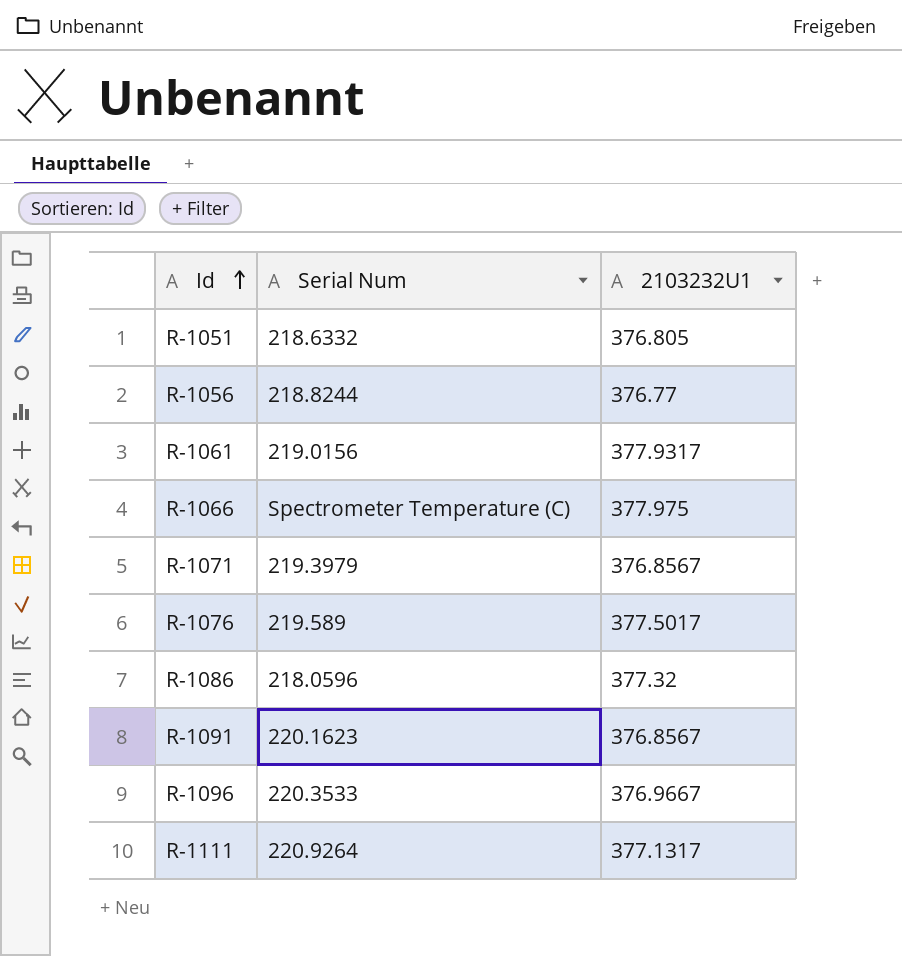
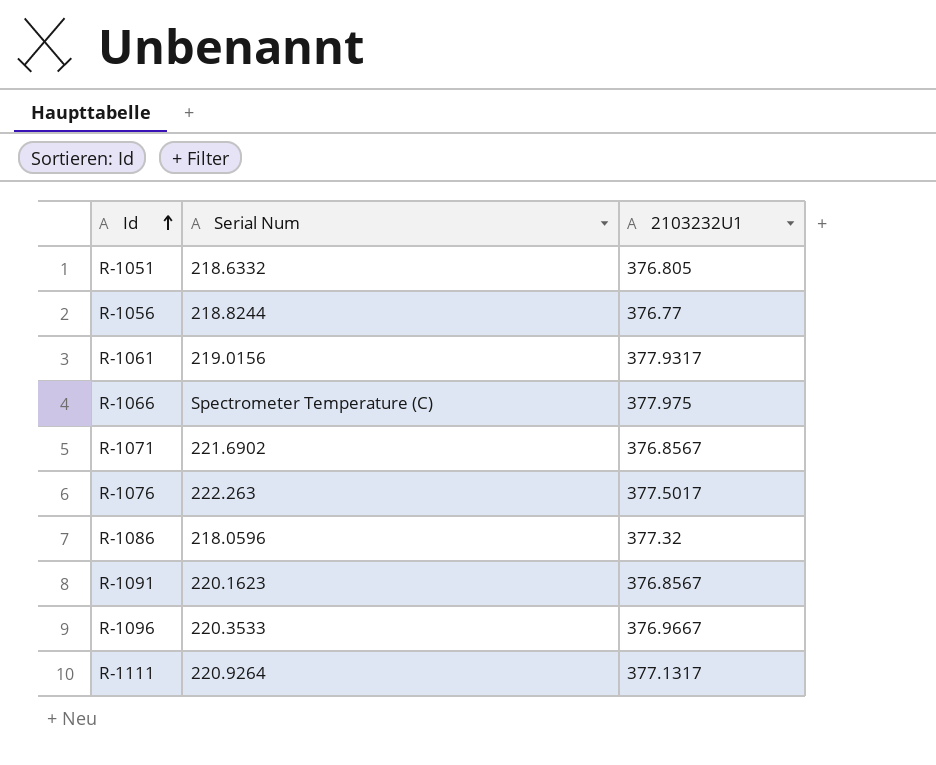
R-1071 | Serial Num: 219.3979 -> 221.6902
R-1076 | Serial Num: 219.589 -> 222.263

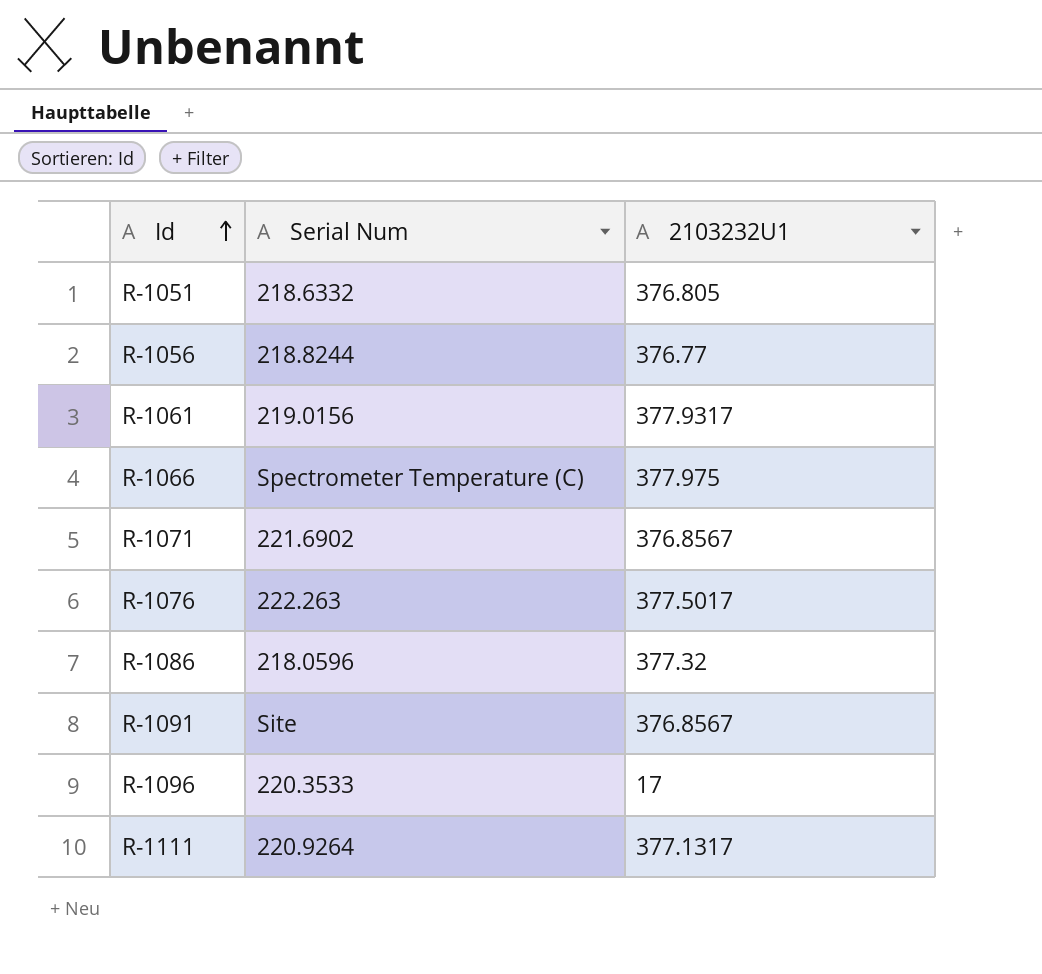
R-1091 | Serial Num: 220.1623 -> Site
R-1096 | 2103232U1: 376.9667 -> 17

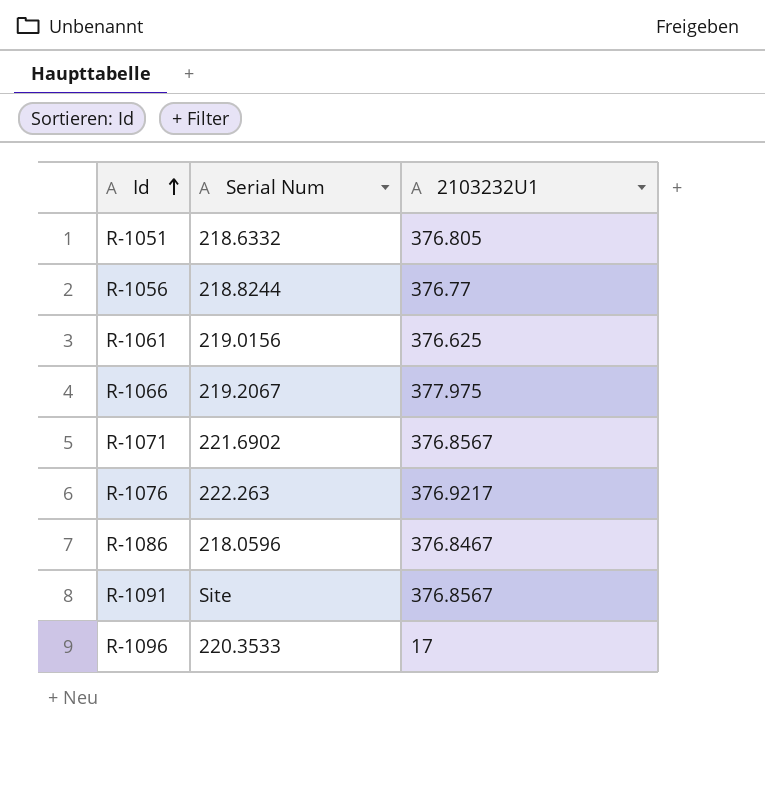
row R-1111: 220.9264 | 377.1317 -> none
R-1061 | 2103232U1: 377.9317 -> 376.625
R-1066 | Serial Num: Spectrometer Temperature (C) -> 219.2067
R-1076 | 2103232U1: 377.5017 -> 376.9217
R-1086 | 2103232U1: 377.32 -> 376.8467

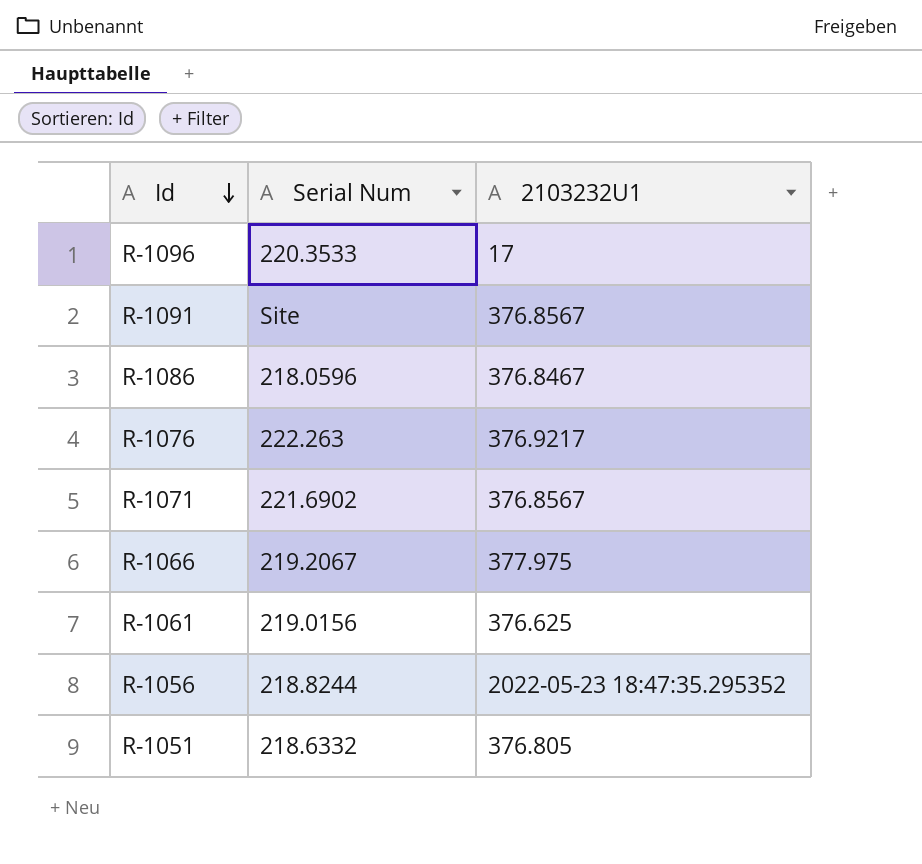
row order: Id ascending -> Id descending
R-1056 | 2103232U1: 376.77 -> 2022-05-23 18:47:35.295352

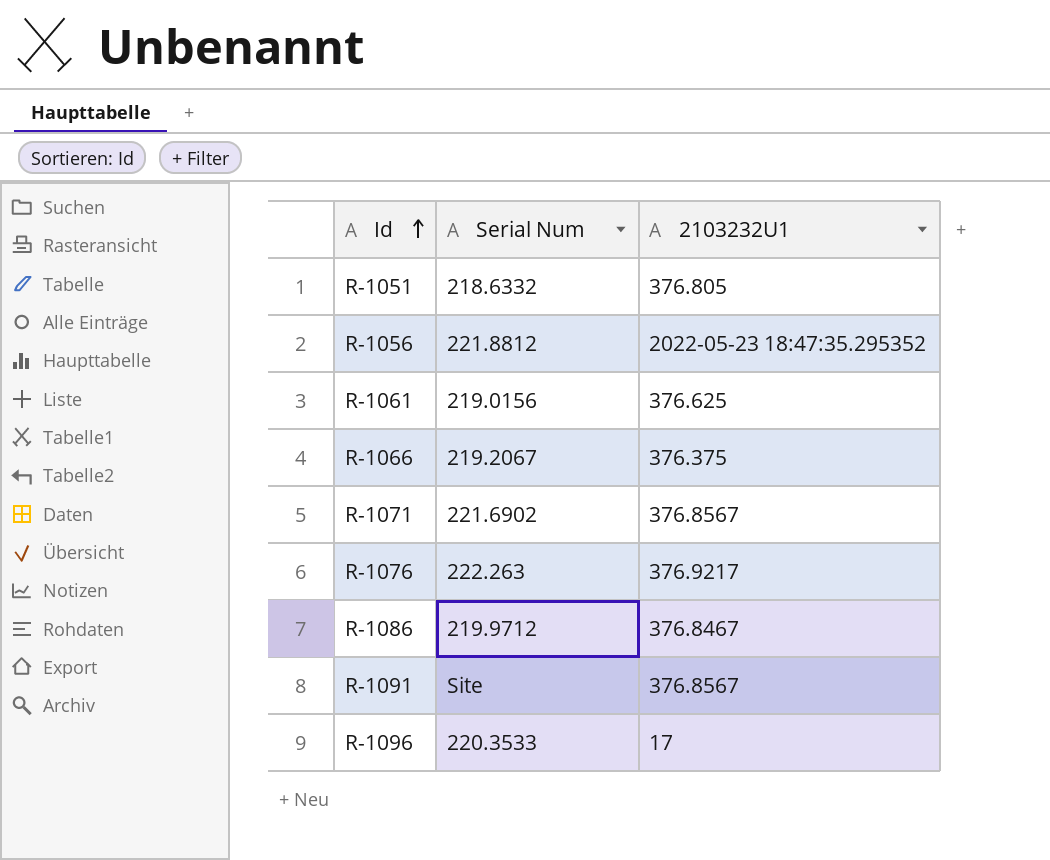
row order: Id descending -> Id ascending
R-1056 | Serial Num: 218.8244 -> 221.8812
R-1066 | 2103232U1: 377.975 -> 376.375
R-1086 | Serial Num: 218.0596 -> 219.9712

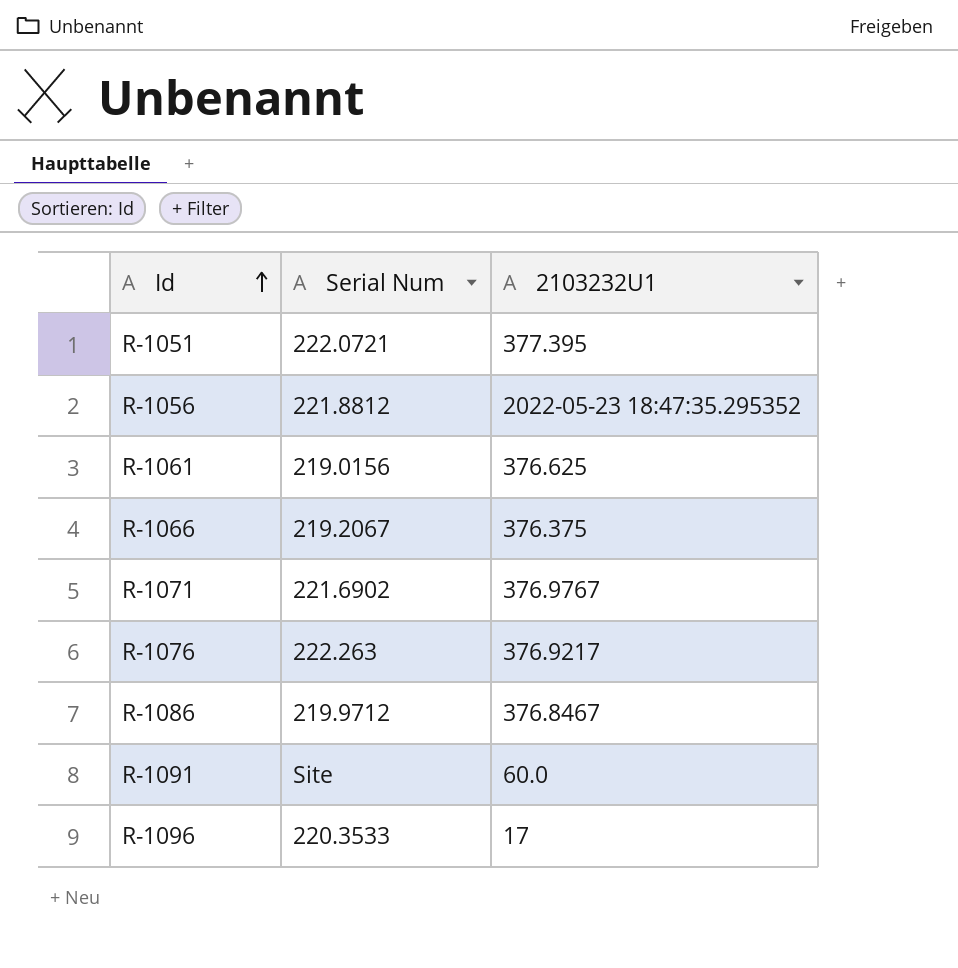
R-1051 | Serial Num: 218.6332 -> 222.0721
R-1051 | 2103232U1: 376.805 -> 377.395
R-1071 | 2103232U1: 376.8567 -> 376.9767
R-1091 | 2103232U1: 376.8567 -> 60.0

